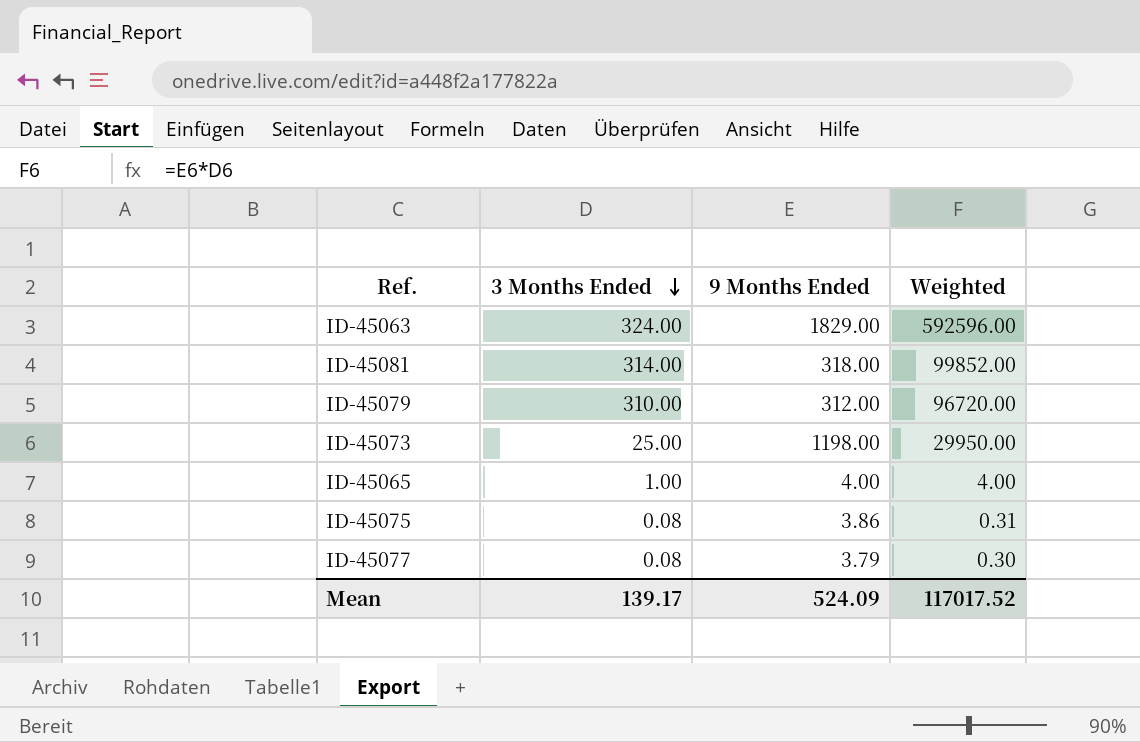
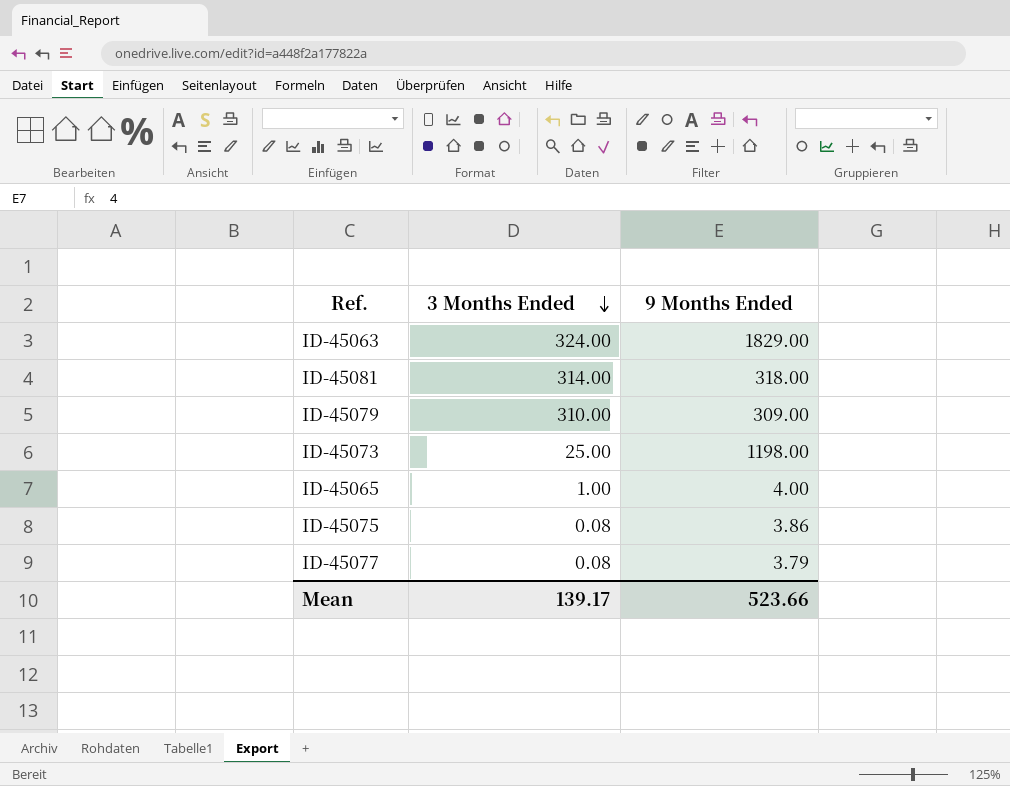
column Weighted | formula: [3 Months Ended] * [9 Months Ended] -> none
ID-45079 | 9 Months Ended: 312.00 -> 309.00
Mean | 9 Months Ended: 524.09 -> 523.66

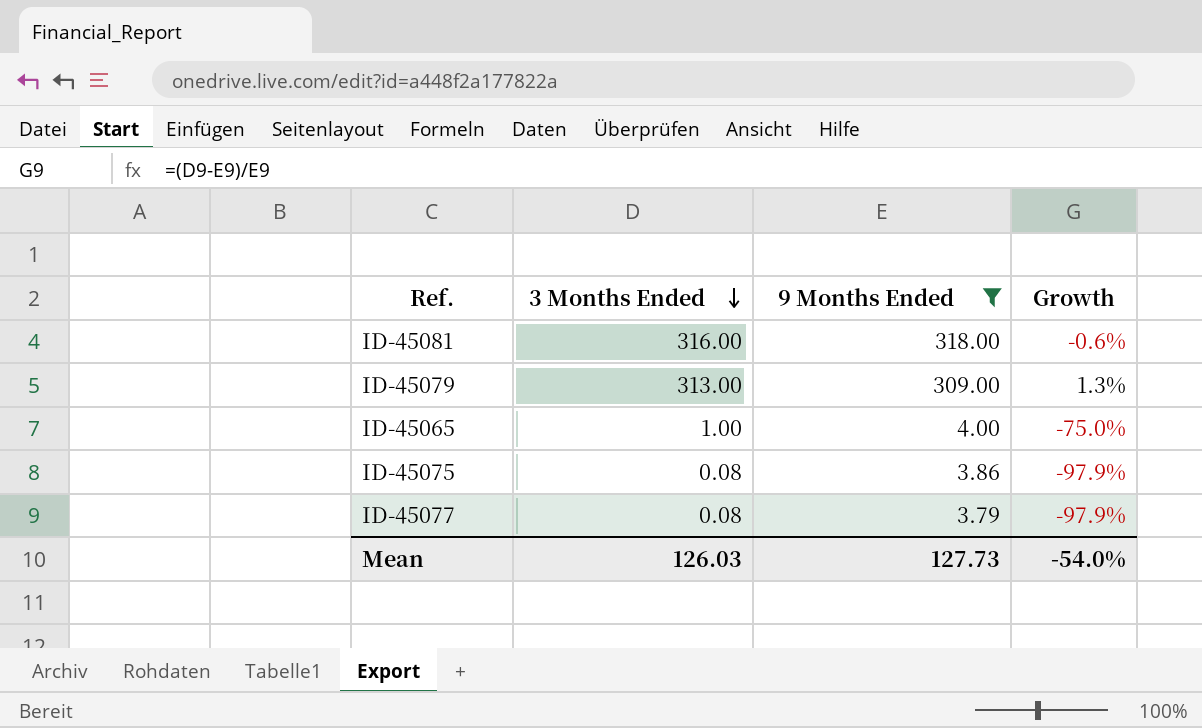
filter: none -> 9 Months Ended <= 318.00
column Growth | formula: none -> ([3 Months Ended] - [9 Months Ended]) / [9 Months Ended]
ID-45081 | 3 Months Ended: 314.00 -> 316.00
ID-45079 | 3 Months Ended: 310.00 -> 313.00
Mean | 3 Months Ended: 139.17 -> 126.03
Mean | 9 Months Ended: 523.66 -> 127.73

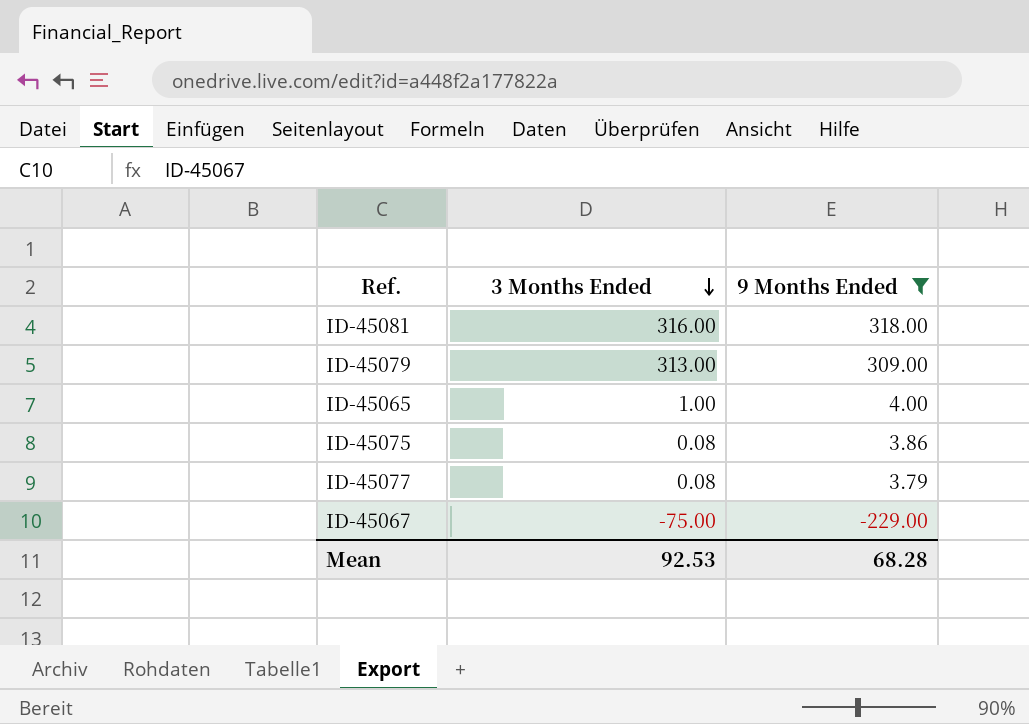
column Growth | formula: ([3 Months Ended] - [9 Months Ended]) / [9 Months Ended] -> none
row ID-45067: none -> -75.00 | -229.00
Mean | 3 Months Ended: 126.03 -> 92.53
Mean | 9 Months Ended: 127.73 -> 68.28

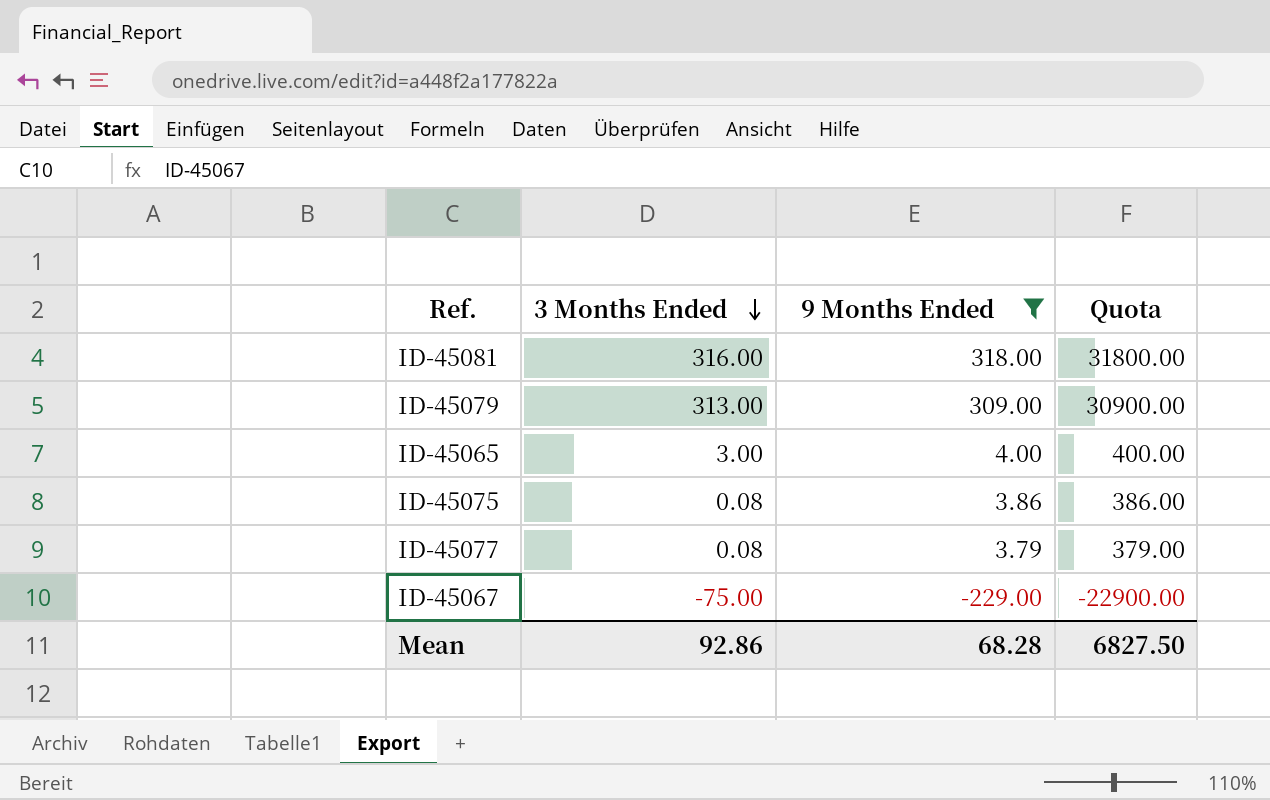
column Quota | formula: none -> [9 Months Ended] * 100
ID-45065 | 3 Months Ended: 1.00 -> 3.00
Mean | 3 Months Ended: 92.53 -> 92.86

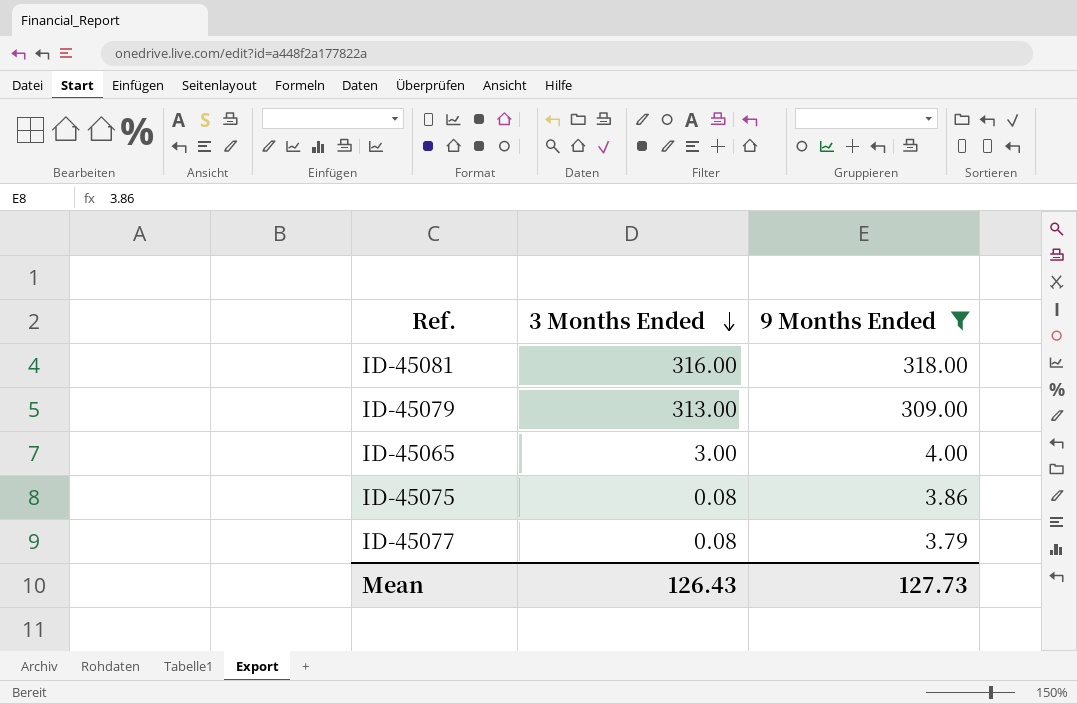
column Quota | formula: [9 Months Ended] * 100 -> none
row ID-45067: -75.00 | -229.00 | -22900.00 -> none
Mean | 3 Months Ended: 92.86 -> 126.43
Mean | 9 Months Ended: 68.28 -> 127.73

